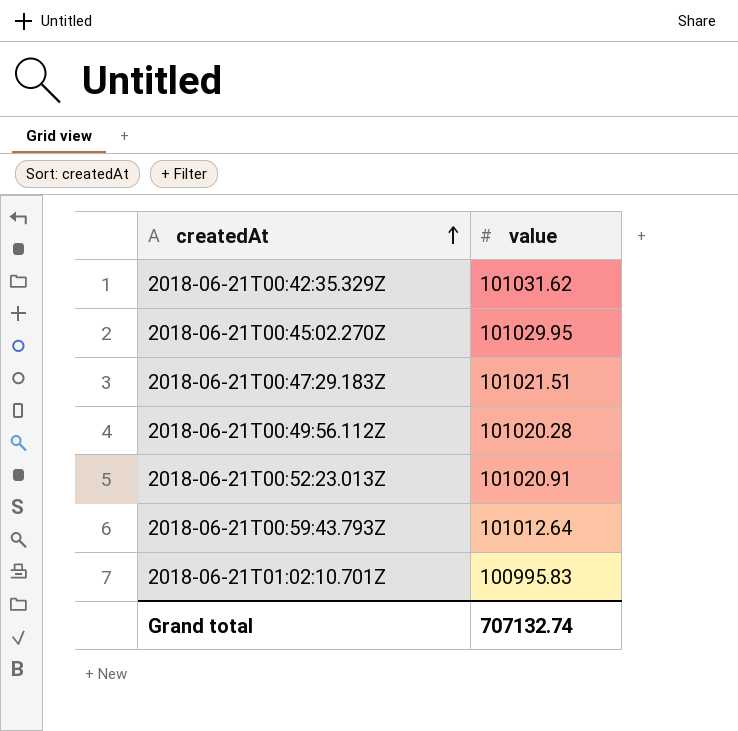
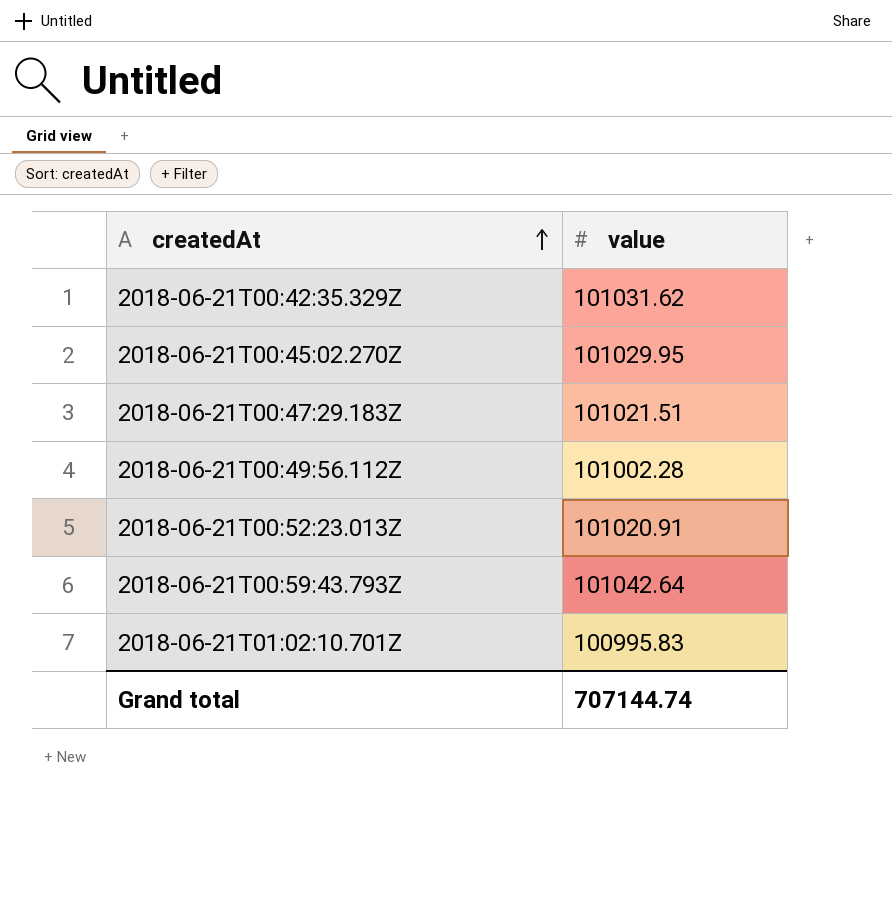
2018-06-21T00:49:56.112Z | value: 101020.28 -> 101002.28
2018-06-21T00:59:43.793Z | value: 101012.64 -> 101042.64
Grand total | value: 707132.74 -> 707144.74

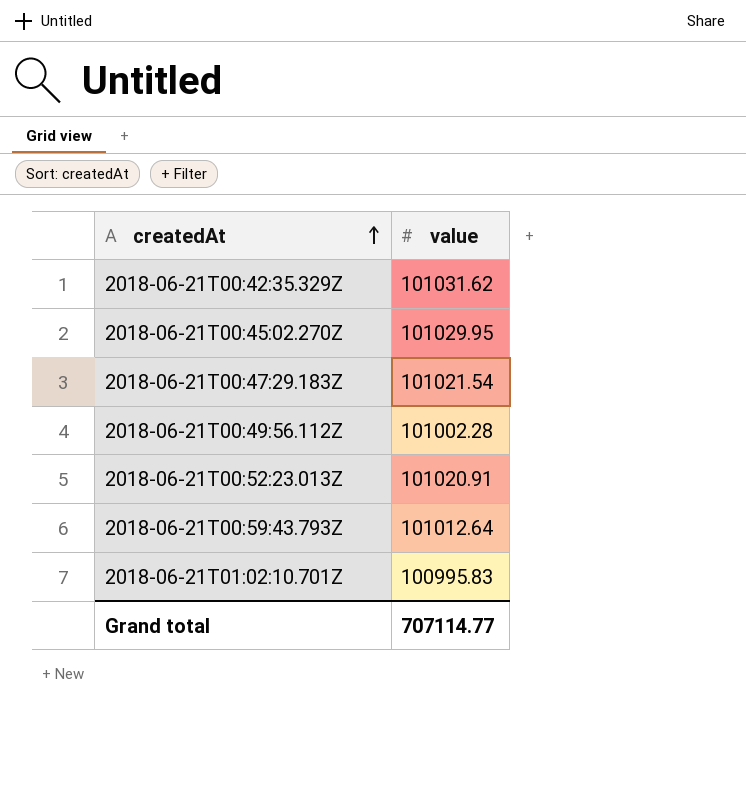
2018-06-21T00:47:29.183Z | value: 101021.51 -> 101021.54
2018-06-21T00:59:43.793Z | value: 101042.64 -> 101012.64
Grand total | value: 707144.74 -> 707114.77

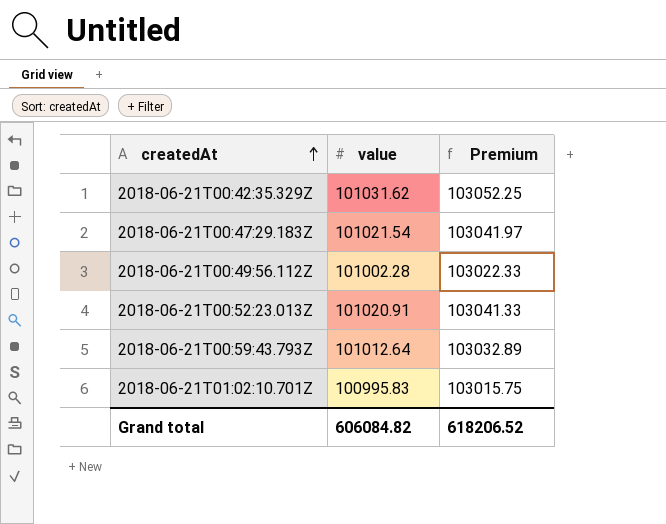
column Premium | formula: none -> [value] * 1.02
row 2018-06-21T00:45:02.270Z: 101029.95 -> none
Grand total | value: 707114.77 -> 606084.82

